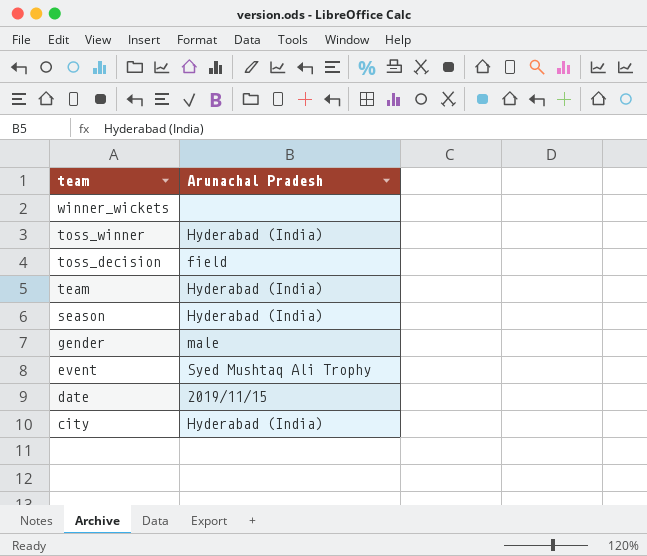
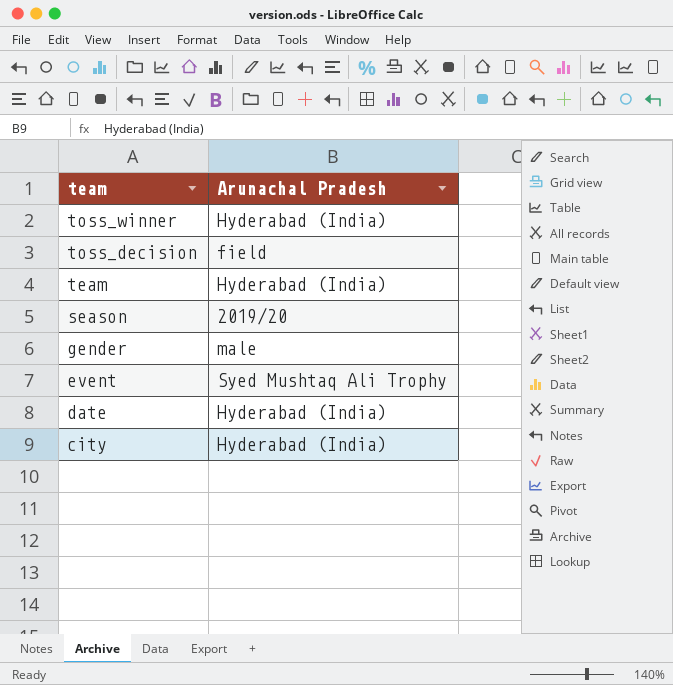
row winner_wickets: none -> none
season | Arunachal Pradesh: Hyderabad (India) -> 2019/20
date | Arunachal Pradesh: 2019/11/15 -> Hyderabad (India)

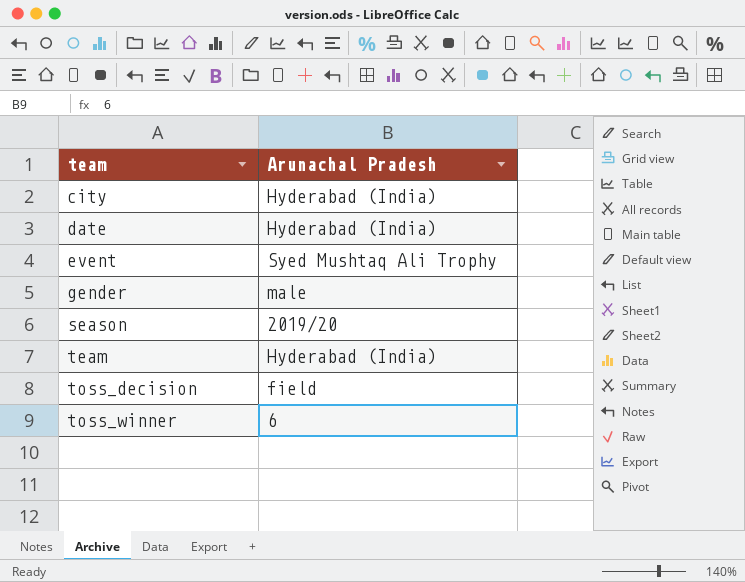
row order: team descending -> team ascending
toss_winner | Arunachal Pradesh: Hyderabad (India) -> 6

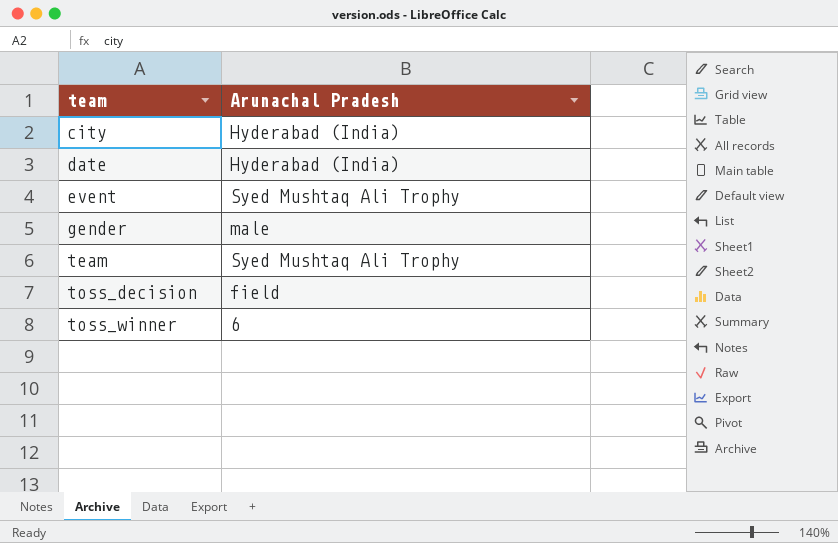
row season: 2019/20 -> none
team | Arunachal Pradesh: Hyderabad (India) -> Syed Mushtaq Ali Trophy

